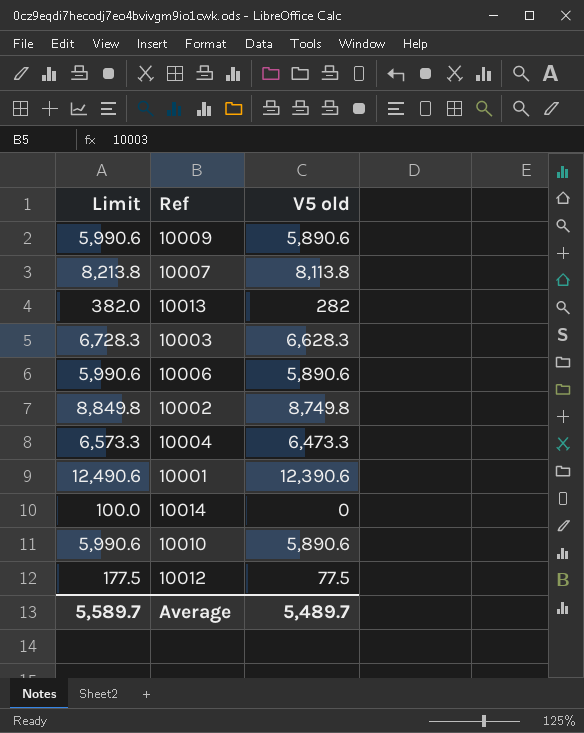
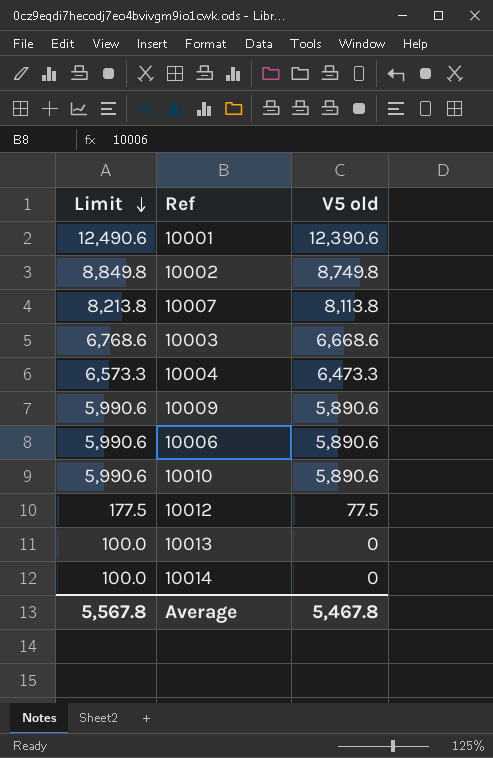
row order: none -> Limit descending
10003 | Limit: 6,728.3 -> 6,768.6
10003 | V5 old: 6,628.3 -> 6,668.6
10013 | Limit: 382.0 -> 100.0
10013 | V5 old: 282 -> 0
Average | Limit: 5,589.7 -> 5,567.8
Average | V5 old: 5,489.7 -> 5,467.8

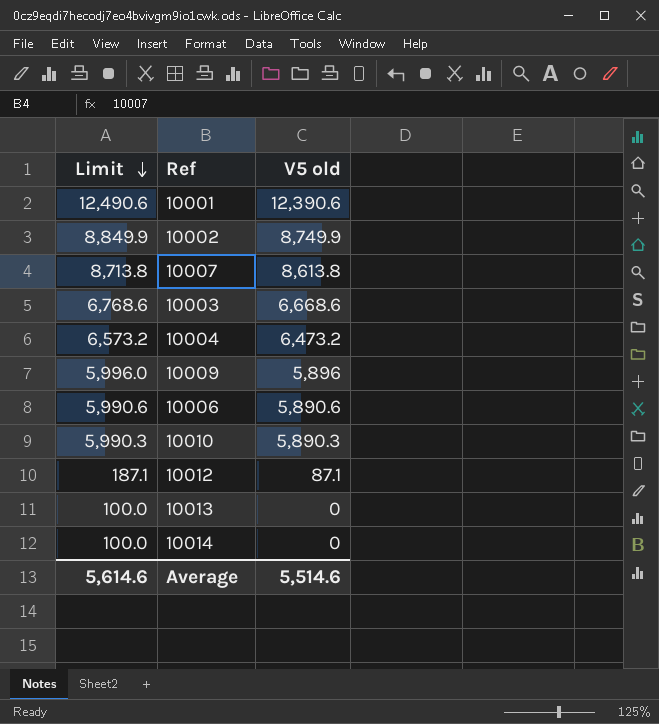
10002 | Limit: 8,849.8 -> 8,849.9
10002 | V5 old: 8,749.8 -> 8,749.9
10007 | Limit: 8,213.8 -> 8,713.8
10007 | V5 old: 8,113.8 -> 8,613.8
10004 | Limit: 6,573.3 -> 6,573.2
10004 | V5 old: 6,473.3 -> 6,473.2
10009 | Limit: 5,990.6 -> 5,996.0
10009 | V5 old: 5,890.6 -> 5,896
10010 | Limit: 5,990.6 -> 5,990.3
10010 | V5 old: 5,890.6 -> 5,890.3
10012 | Limit: 177.5 -> 187.1
10012 | V5 old: 77.5 -> 87.1
Average | Limit: 5,567.8 -> 5,614.6
Average | V5 old: 5,467.8 -> 5,514.6

